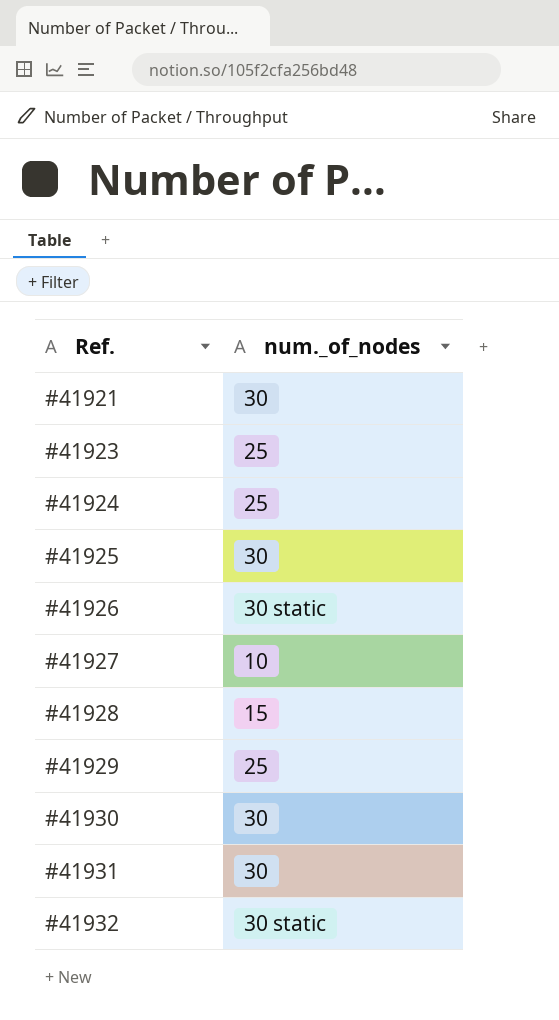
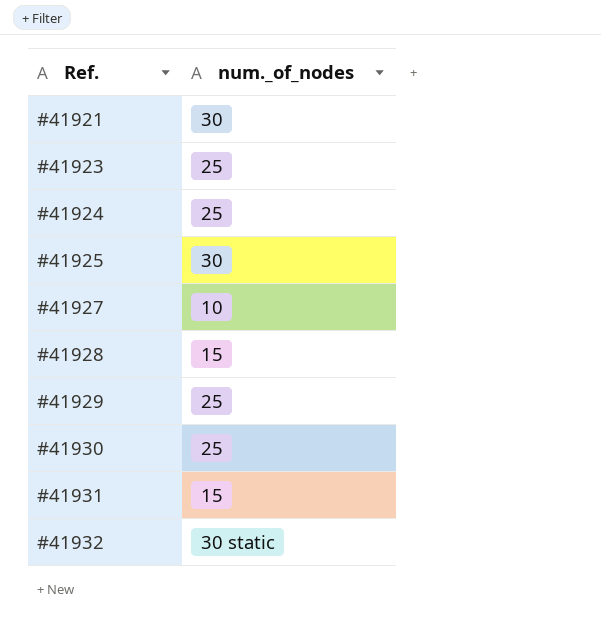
row #41926: 30 static -> none
#41930 | num._of_nodes: 30 -> 25
#41931 | num._of_nodes: 30 -> 15

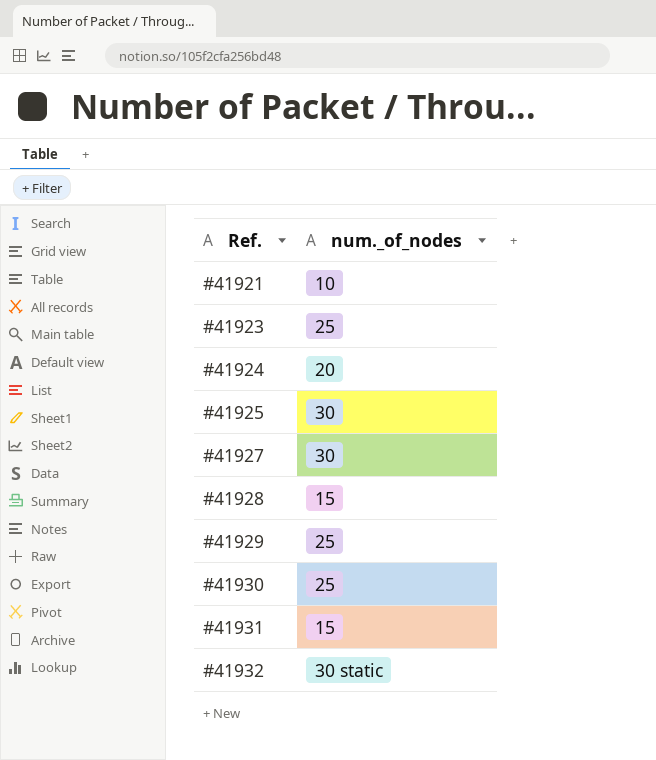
#41921 | num._of_nodes: 30 -> 10
#41924 | num._of_nodes: 25 -> 20
#41927 | num._of_nodes: 10 -> 30

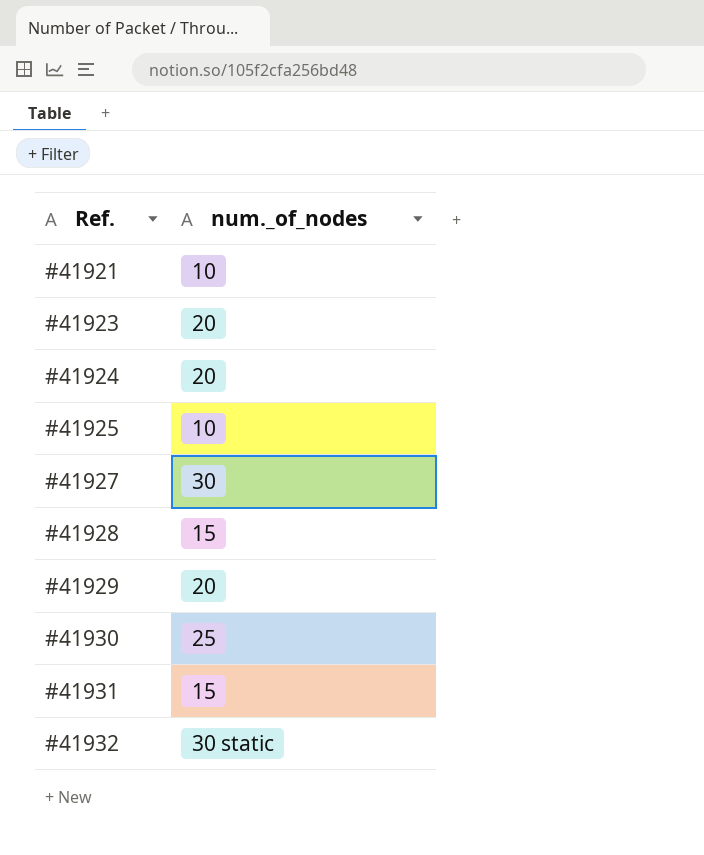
#41923 | num._of_nodes: 25 -> 20
#41925 | num._of_nodes: 30 -> 10
#41929 | num._of_nodes: 25 -> 20

